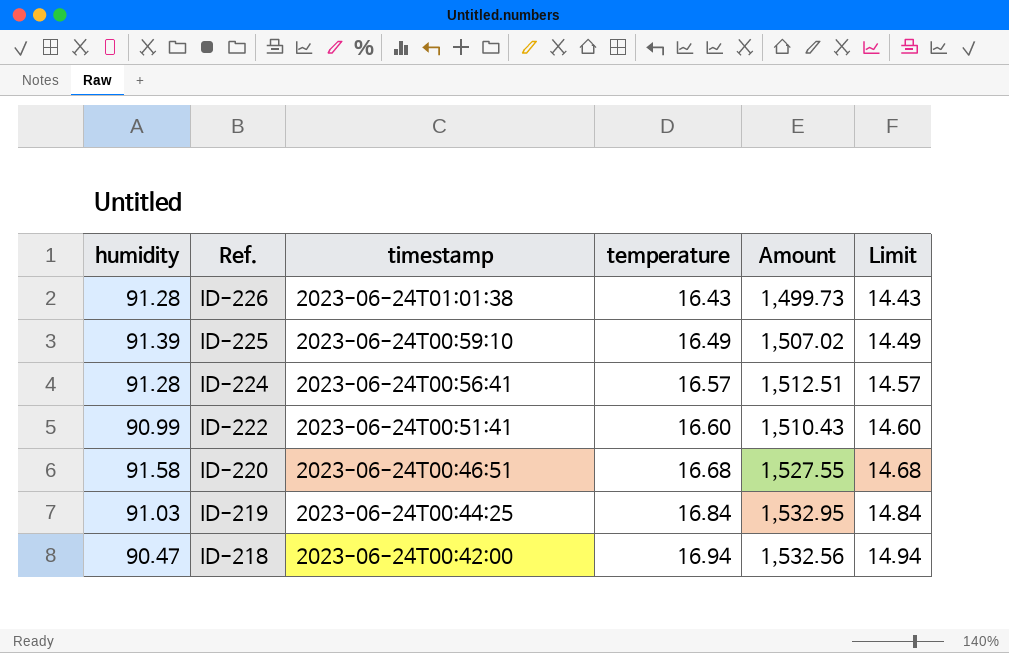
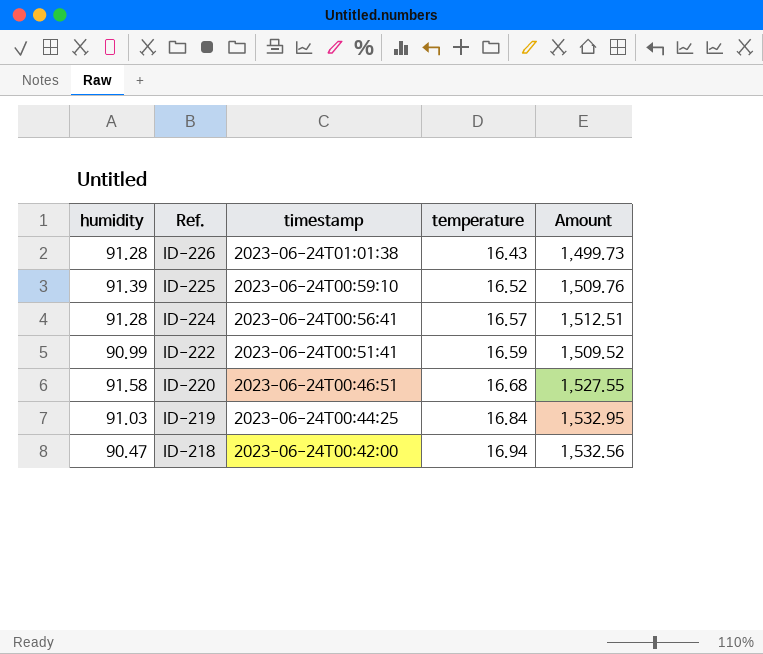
column Limit | formula: [temperature] - 2 -> none
ID-225 | temperature: 16.49 -> 16.52
ID-225 | Amount: 1,507.02 -> 1,509.76
ID-222 | temperature: 16.60 -> 16.59
ID-222 | Amount: 1,510.43 -> 1,509.52

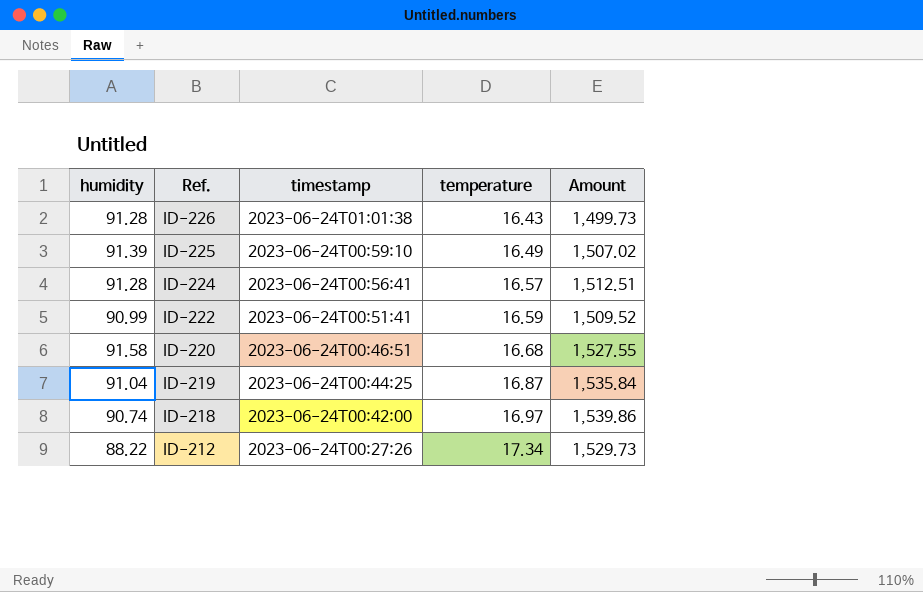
ID-225 | temperature: 16.52 -> 16.49
ID-225 | Amount: 1,509.76 -> 1,507.02
ID-219 | humidity: 91.03 -> 91.04
ID-219 | temperature: 16.84 -> 16.87
ID-219 | Amount: 1,532.95 -> 1,535.84
ID-218 | humidity: 90.47 -> 90.74
ID-218 | temperature: 16.94 -> 16.97
ID-218 | Amount: 1,532.56 -> 1,539.86
row ID-212: none -> 88.22 | 2023-06-24T00:27:26 | 17.34 | 1,529.73

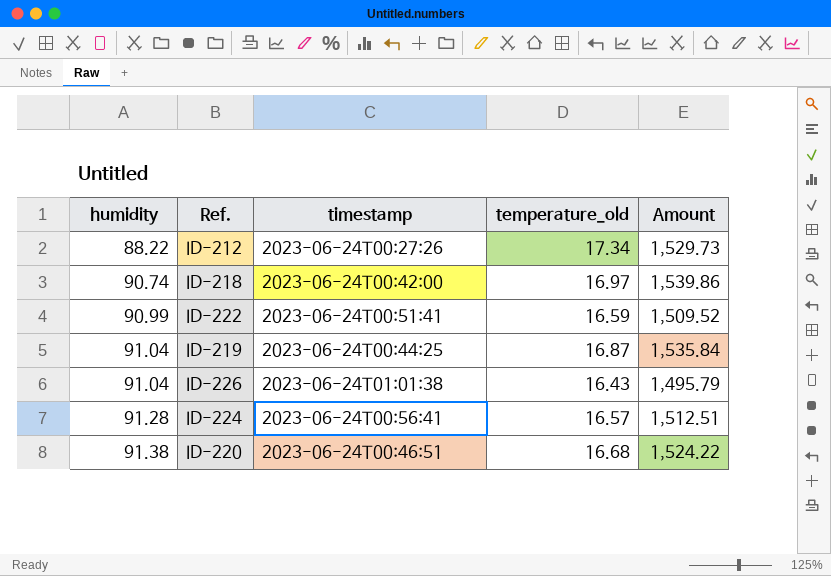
row order: Ref. descending -> humidity ascending
column name: temperature -> temperature_old
row ID-225: 91.39 | 2023-06-24T00:59:10 | 16.49 | 1,507.02 -> none
ID-226 | humidity: 91.28 -> 91.04
ID-226 | Amount: 1,499.73 -> 1,495.79
ID-220 | humidity: 91.58 -> 91.38
ID-220 | Amount: 1,527.55 -> 1,524.22

